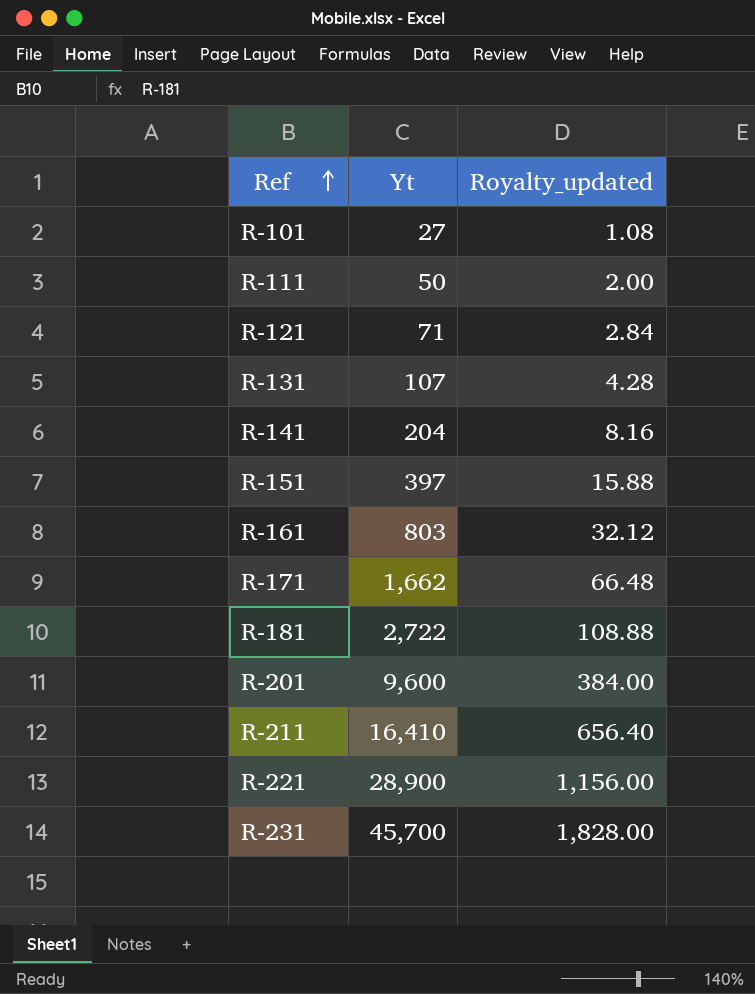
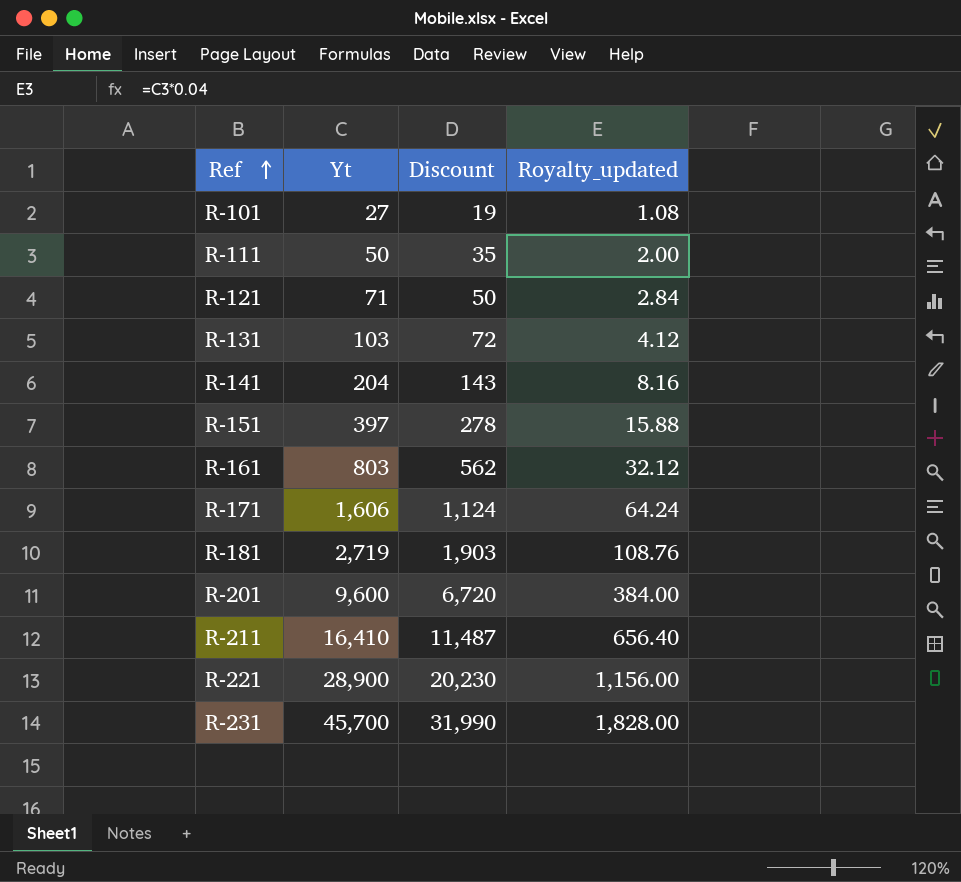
column Discount | formula: none -> [Yt] * 0.7
R-131 | Yt: 107 -> 103
R-131 | Royalty_updated: 4.28 -> 4.12
R-171 | Yt: 1,662 -> 1,606
R-171 | Royalty_updated: 66.48 -> 64.24
R-181 | Yt: 2,722 -> 2,719
R-181 | Royalty_updated: 108.88 -> 108.76

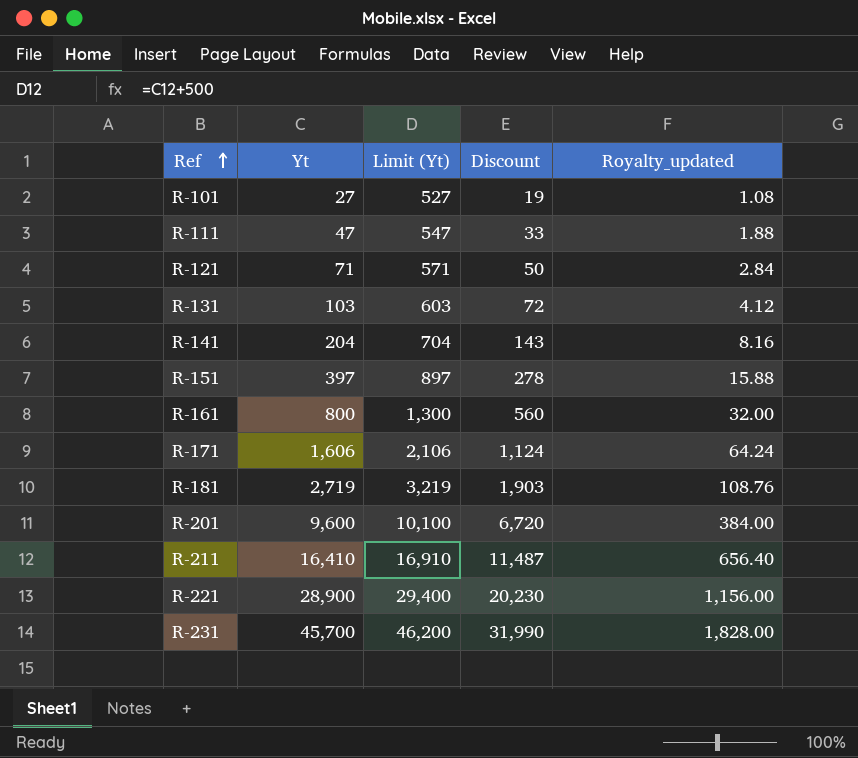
column Limit (Yt) | formula: none -> [Yt] + 500
R-111 | Yt: 50 -> 47
R-111 | Discount: 35 -> 33
R-111 | Royalty_updated: 2.00 -> 1.88
R-161 | Yt: 803 -> 800
R-161 | Discount: 562 -> 560
R-161 | Royalty_updated: 32.12 -> 32.00

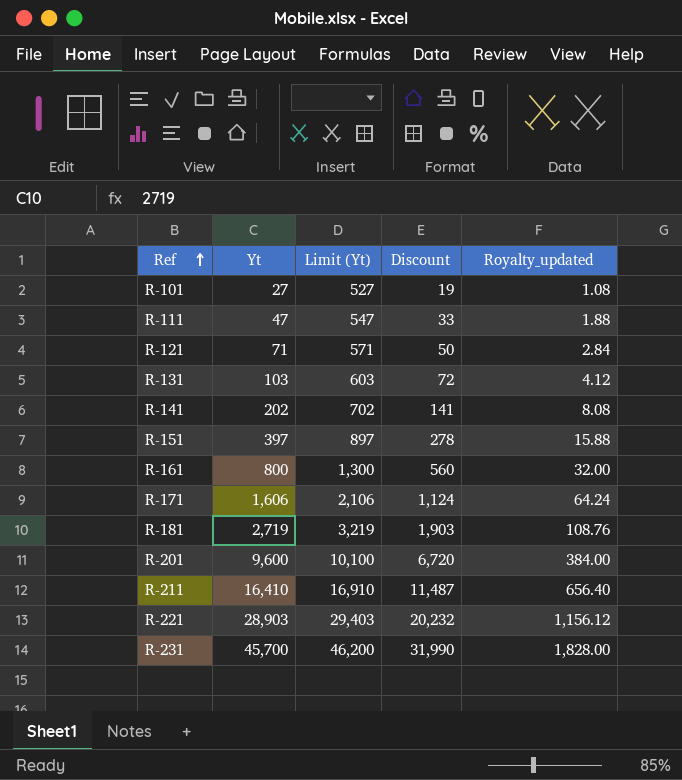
R-141 | Yt: 204 -> 202
R-141 | Limit (Yt): 704 -> 702
R-141 | Discount: 143 -> 141
R-141 | Royalty_updated: 8.16 -> 8.08
R-221 | Yt: 28,900 -> 28,903
R-221 | Limit (Yt): 29,400 -> 29,403
R-221 | Discount: 20,230 -> 20,232
R-221 | Royalty_updated: 1,156.00 -> 1,156.12

